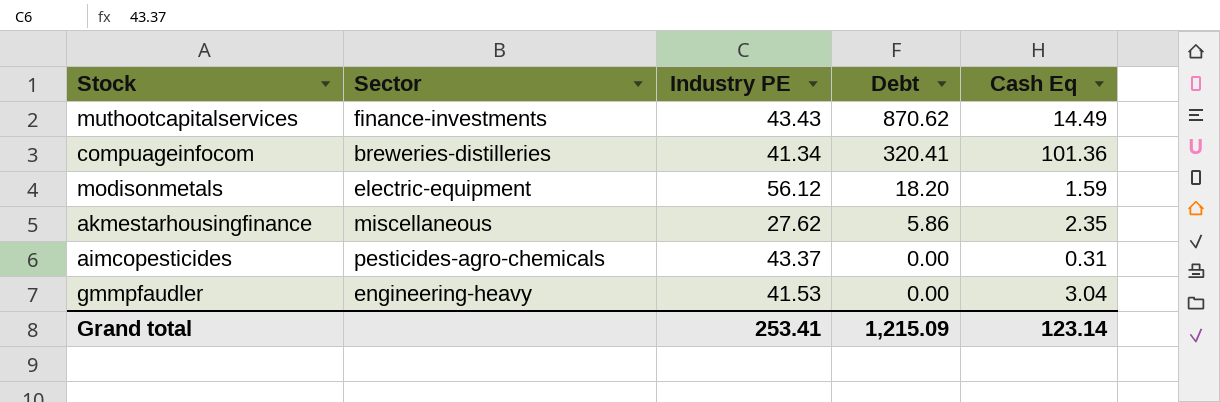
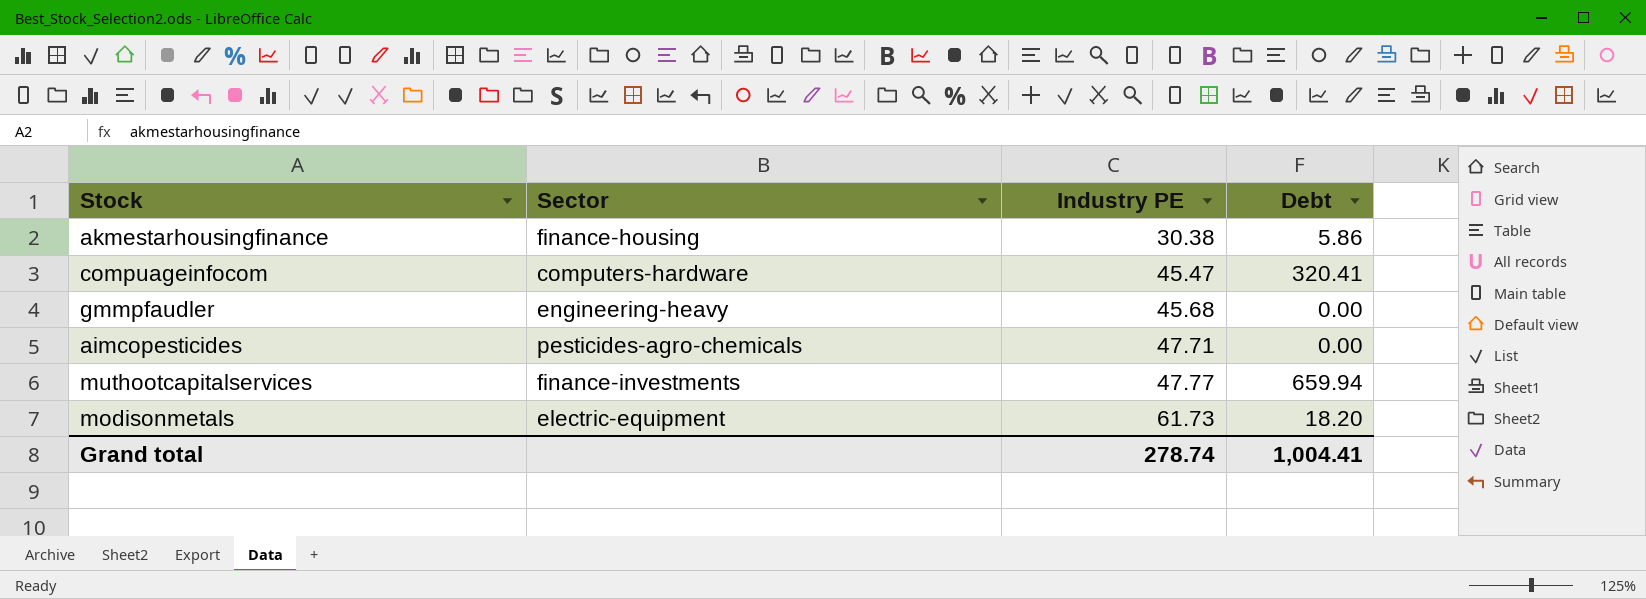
row order: Debt descending -> Industry PE ascending
column Cash Eq | position: 5 -> none
akmestarhousingfinance | Sector: miscellaneous -> finance-housing
akmestarhousingfinance | Industry PE: 27.62 -> 30.38
compuageinfocom | Sector: breweries-distilleries -> computers-hardware
compuageinfocom | Industry PE: 41.34 -> 45.47
gmmpfaudler | Industry PE: 41.53 -> 45.68
aimcopesticides | Industry PE: 43.37 -> 47.71
muthootcapitalservices | Industry PE: 43.43 -> 47.77
muthootcapitalservices | Debt: 870.62 -> 659.94
modisonmetals | Industry PE: 56.12 -> 61.73
Grand total | Industry PE: 253.41 -> 278.74
Grand total | Debt: 1,215.09 -> 1,004.41

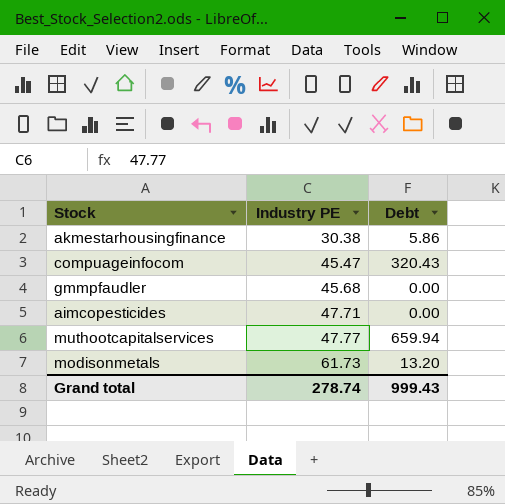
column Sector | position: 2 -> none
compuageinfocom | Debt: 320.41 -> 320.43
modisonmetals | Debt: 18.20 -> 13.20
Grand total | Debt: 1,004.41 -> 999.43

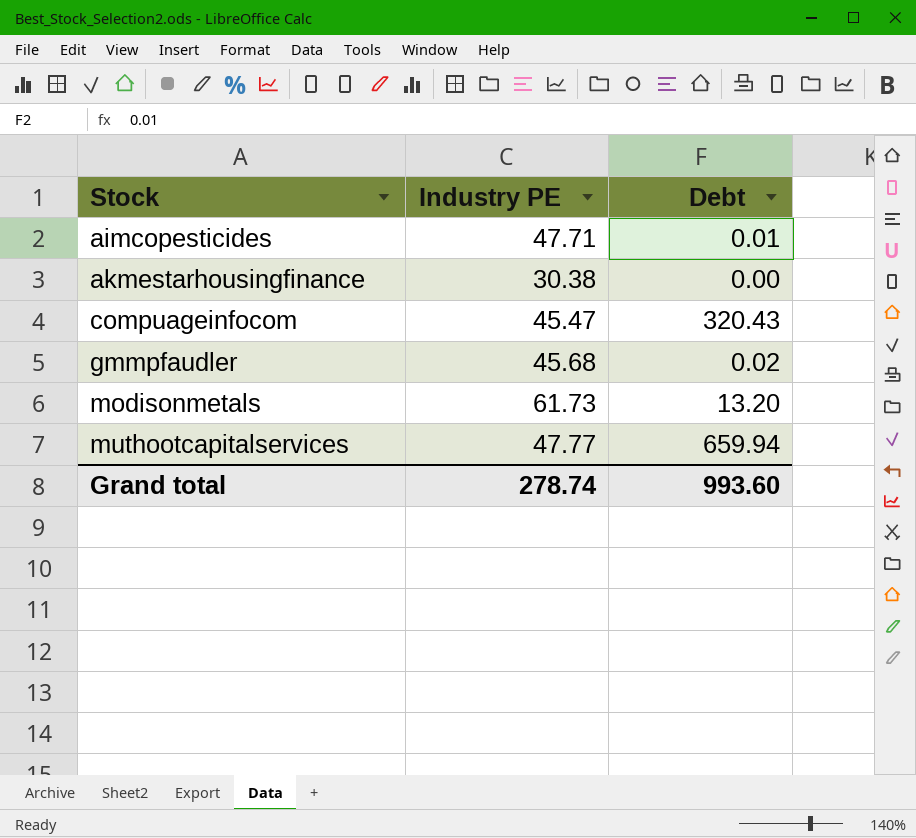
row order: Industry PE ascending -> Stock ascending
aimcopesticides | Debt: 0.00 -> 0.01
akmestarhousingfinance | Debt: 5.86 -> 0.00
gmmpfaudler | Debt: 0.00 -> 0.02
Grand total | Debt: 999.43 -> 993.60

